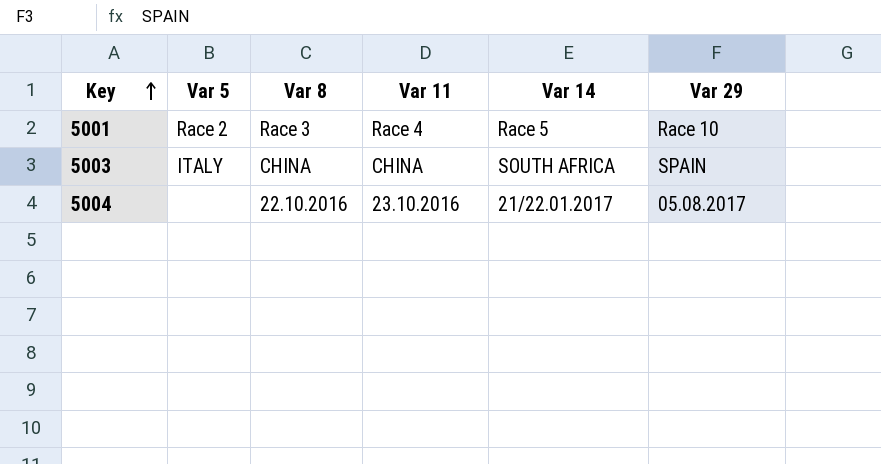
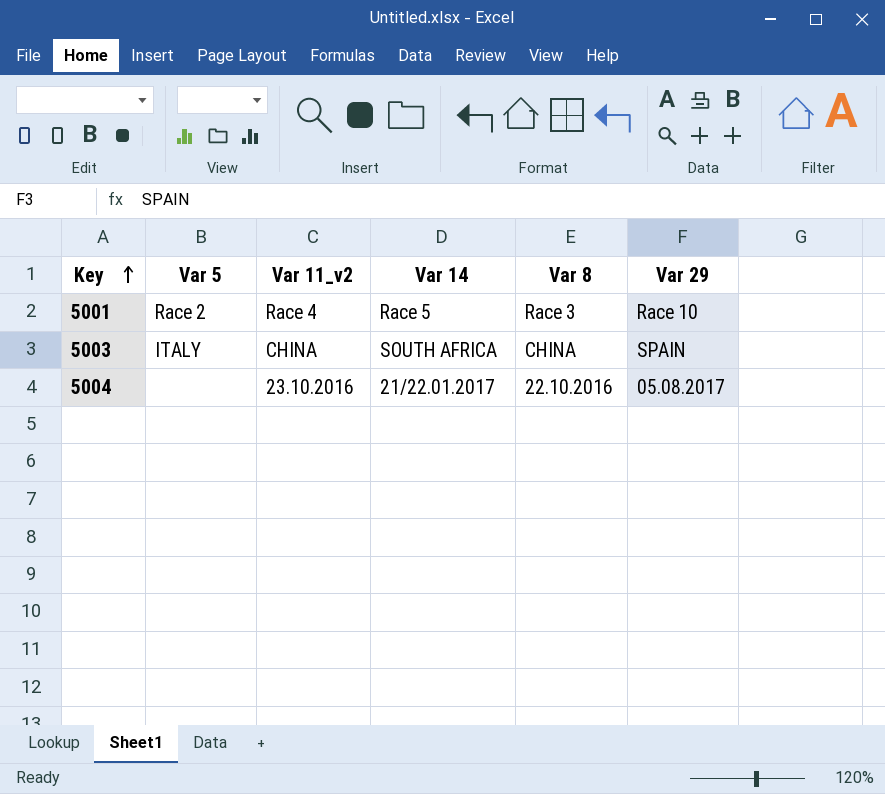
column name: Var 11 -> Var 11_v2
column Var 8 | position: 3 -> 5

